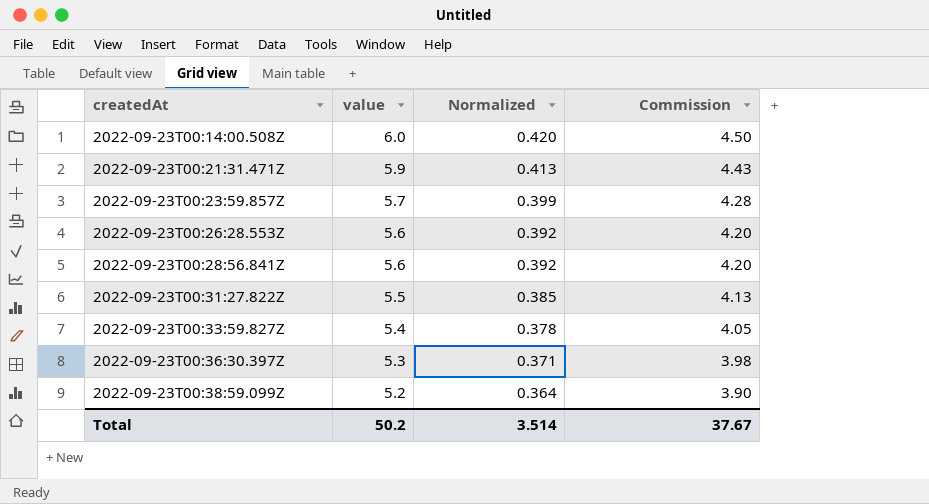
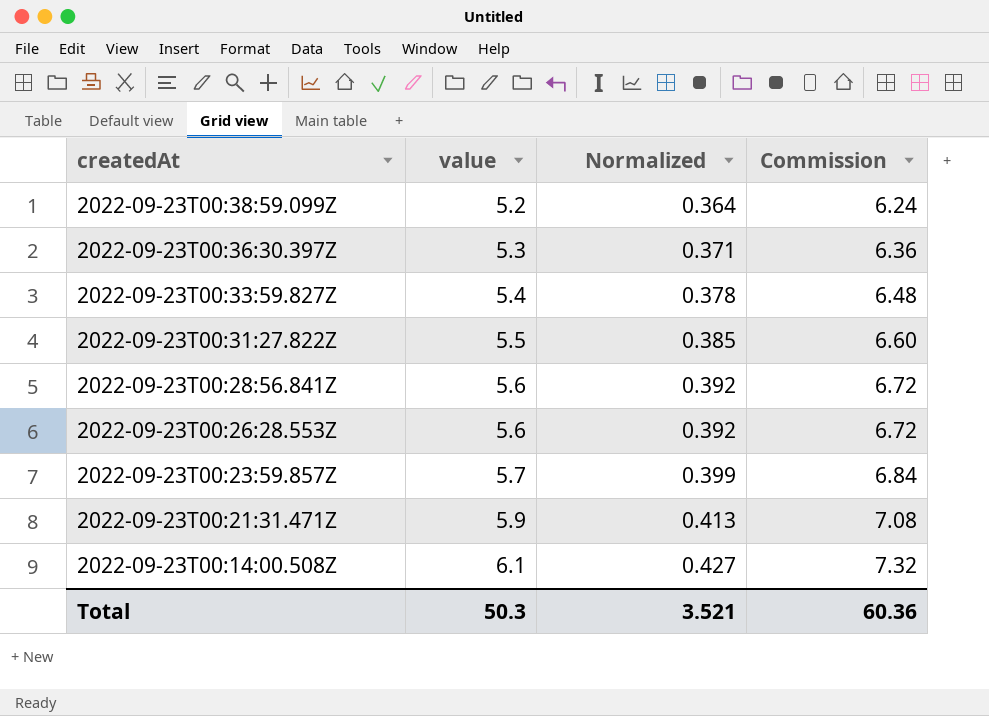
row order: createdAt ascending -> createdAt descending
column Commission | formula: [value] * 0.75 -> [value] * 1.2
2022-09-23T00:14:00.508Z | value: 6.0 -> 6.1
2022-09-23T00:14:00.508Z | Normalized: 0.420 -> 0.427
Total | value: 50.2 -> 50.3
Total | Normalized: 3.514 -> 3.521
Total | Commission: 37.67 -> 60.36

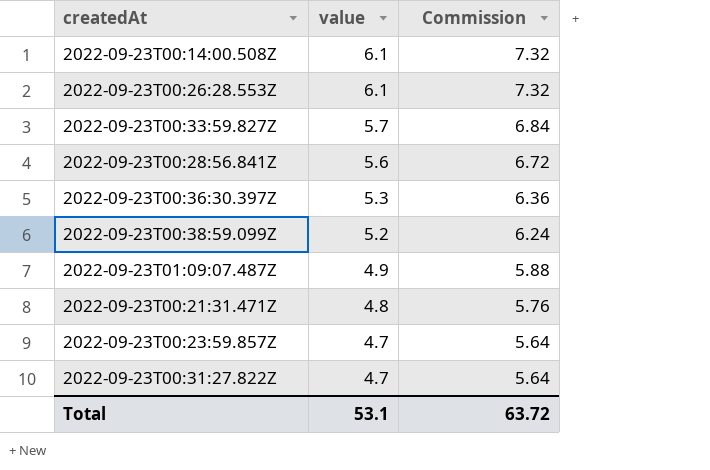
row order: createdAt descending -> value descending
column Normalized | formula: [value] * 0.07 -> none
2022-09-23T00:26:28.553Z | value: 5.6 -> 6.1
2022-09-23T00:26:28.553Z | Commission: 6.72 -> 7.32
2022-09-23T00:33:59.827Z | value: 5.4 -> 5.7
2022-09-23T00:33:59.827Z | Commission: 6.48 -> 6.84
row 2022-09-23T01:09:07.487Z: none -> 4.9 | 5.88
2022-09-23T00:21:31.471Z | value: 5.9 -> 4.8
2022-09-23T00:21:31.471Z | Commission: 7.08 -> 5.76
2022-09-23T00:23:59.857Z | value: 5.7 -> 4.7
2022-09-23T00:23:59.857Z | Commission: 6.84 -> 5.64
2022-09-23T00:31:27.822Z | value: 5.5 -> 4.7
2022-09-23T00:31:27.822Z | Commission: 6.60 -> 5.64
Total | value: 50.3 -> 53.1
Total | Commission: 60.36 -> 63.72

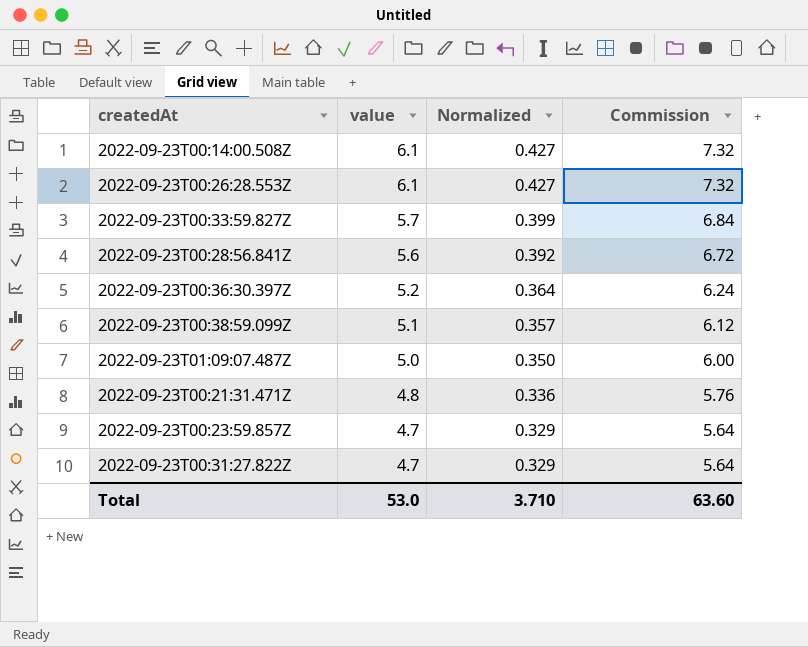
column Normalized | formula: none -> [value] * 0.07
2022-09-23T00:36:30.397Z | value: 5.3 -> 5.2
2022-09-23T00:36:30.397Z | Commission: 6.36 -> 6.24
2022-09-23T00:38:59.099Z | value: 5.2 -> 5.1
2022-09-23T00:38:59.099Z | Commission: 6.24 -> 6.12
2022-09-23T01:09:07.487Z | value: 4.9 -> 5.0
2022-09-23T01:09:07.487Z | Commission: 5.88 -> 6.00
Total | value: 53.1 -> 53.0
Total | Commission: 63.72 -> 63.60

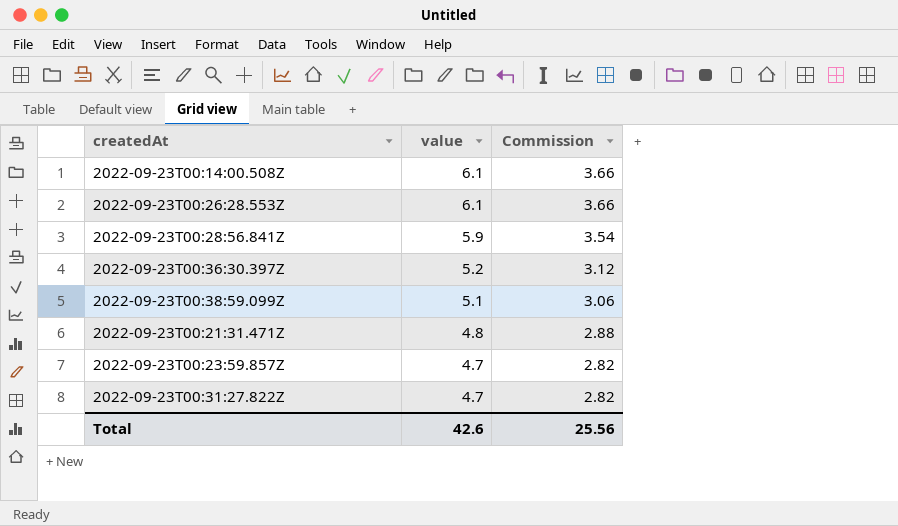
column Normalized | formula: [value] * 0.07 -> none
column Commission | formula: [value] * 1.2 -> [value] * 0.6
row 2022-09-23T00:33:59.827Z: 5.7 | 0.399 | 6.84 -> none
row 2022-09-23T01:09:07.487Z: 5.0 | 0.350 | 6.00 -> none
2022-09-23T00:28:56.841Z | value: 5.6 -> 5.9
Total | value: 53.0 -> 42.6
Total | Commission: 63.60 -> 25.56

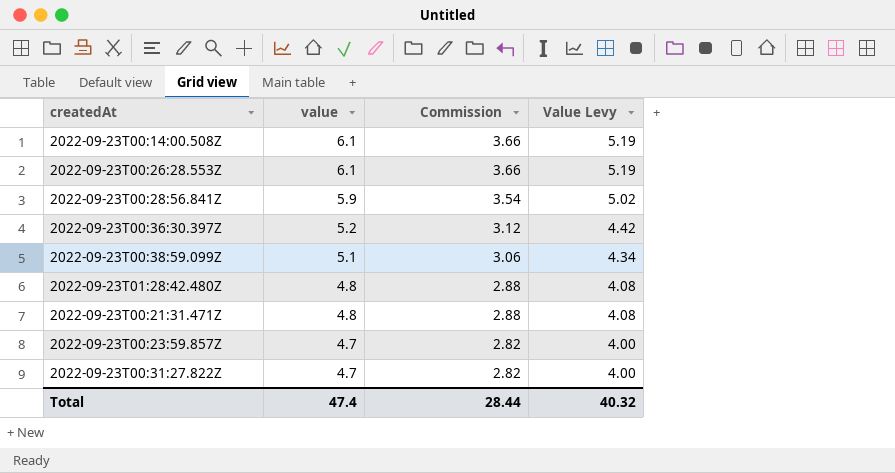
column Value Levy | formula: none -> [value] * 0.85
row 2022-09-23T01:28:42.480Z: none -> 4.8 | 2.88 | 4.08
Total | value: 42.6 -> 47.4
Total | Commission: 25.56 -> 28.44

